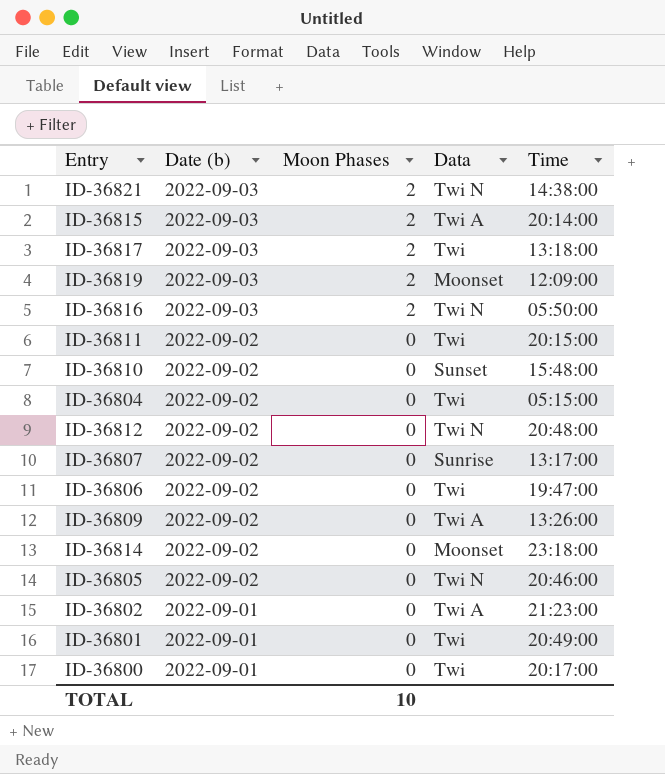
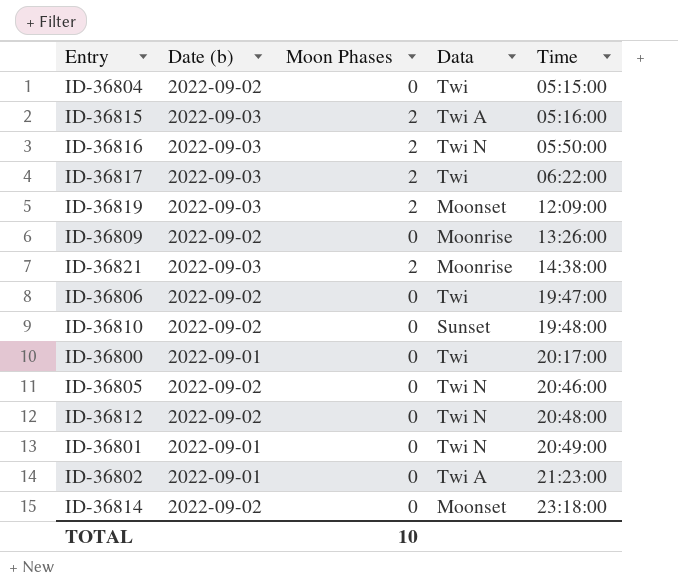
row order: Date (b) descending -> Time ascending
row ID-36811: 2022-09-02 | 0 | Twi | 20:15:00 -> none
row ID-36807: 2022-09-02 | 0 | Sunrise | 13:17:00 -> none
ID-36815 | Time: 20:14:00 -> 05:16:00
ID-36817 | Time: 13:18:00 -> 06:22:00
ID-36809 | Data: Twi A -> Moonrise
ID-36821 | Data: Twi N -> Moonrise
ID-36810 | Time: 15:48:00 -> 19:48:00
ID-36801 | Data: Twi -> Twi N

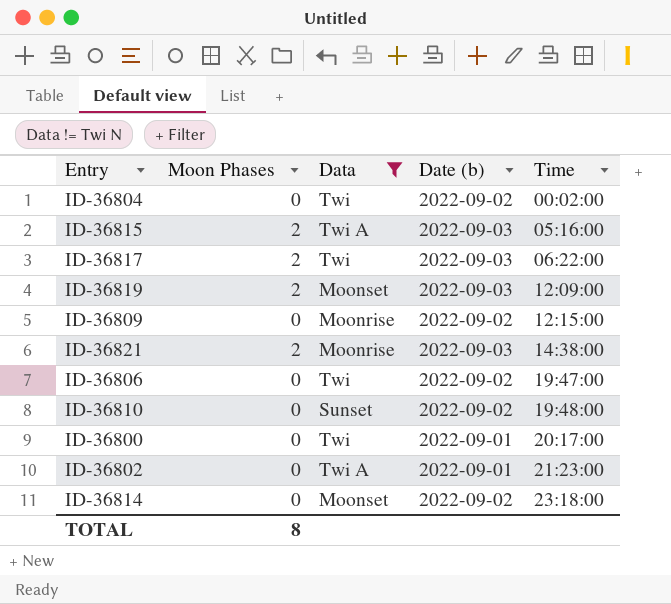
filter: none -> Data != Twi N
column Date (b) | position: 2 -> 4
ID-36804 | Time: 05:15:00 -> 00:02:00
ID-36809 | Time: 13:26:00 -> 12:15:00
TOTAL | Moon Phases: 10 -> 8

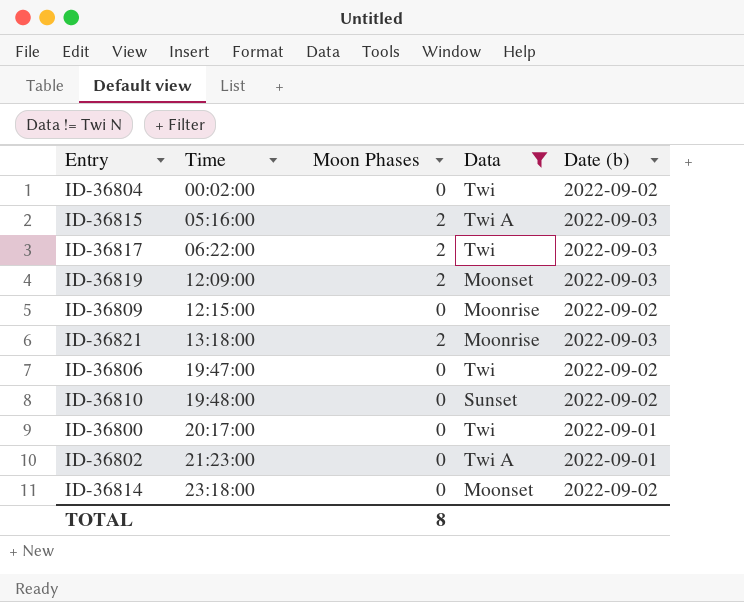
column Time | position: 5 -> 2
ID-36821 | Time: 14:38:00 -> 13:18:00

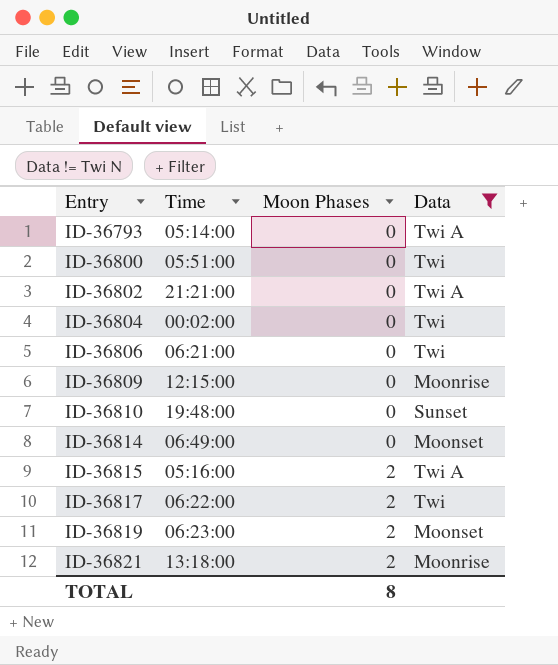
row order: Time ascending -> Entry ascending
column Date (b) | position: 5 -> none
row ID-36793: none -> 05:14:00 | 0 | Twi A
ID-36800 | Time: 20:17:00 -> 05:51:00
ID-36802 | Time: 21:23:00 -> 21:21:00
ID-36806 | Time: 19:47:00 -> 06:21:00
ID-36814 | Time: 23:18:00 -> 06:49:00
ID-36819 | Time: 12:09:00 -> 06:23:00

